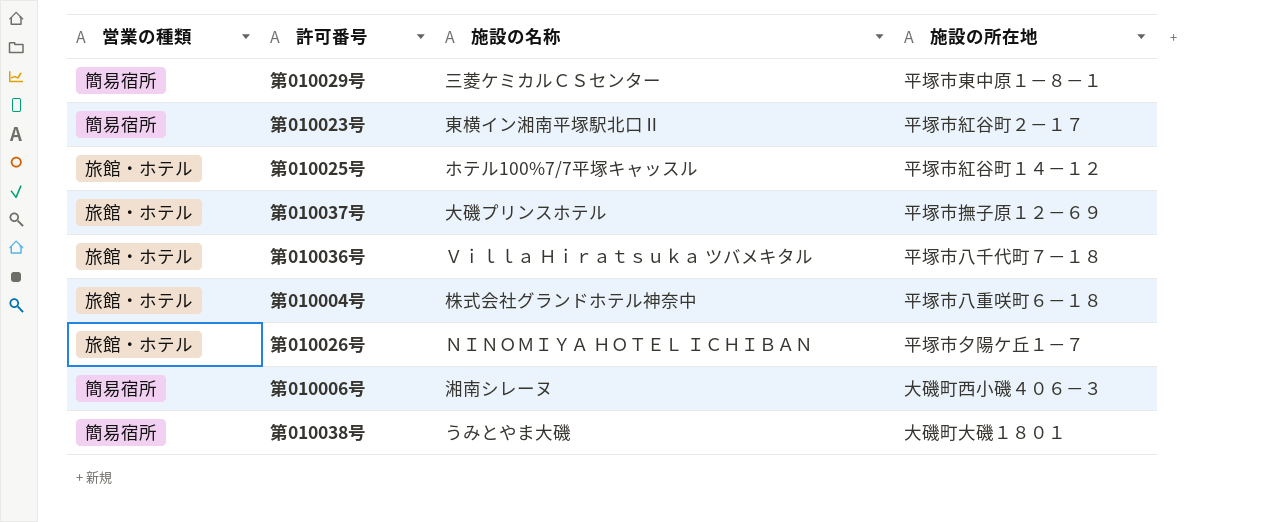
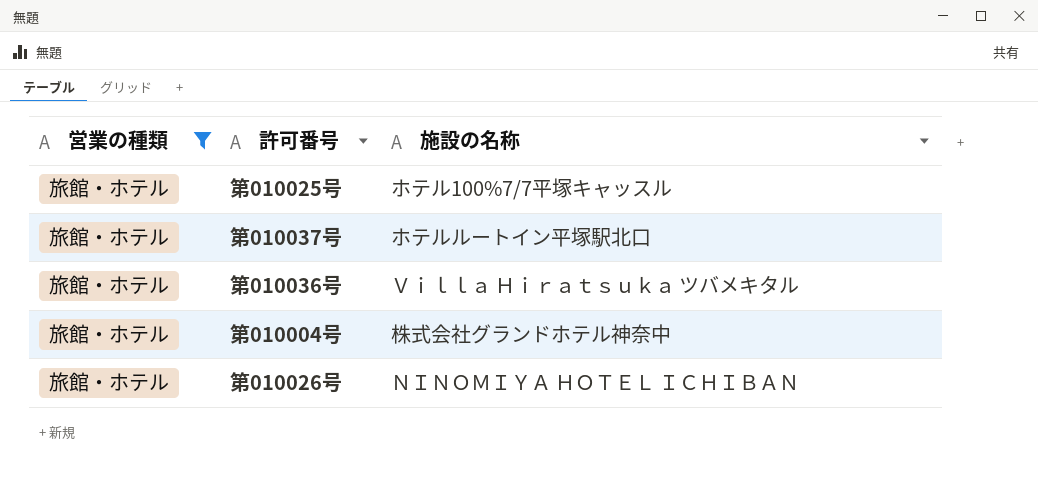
filter: none -> 営業の種類 = 旅館・ホテル
column 施設の所在地 | position: 4 -> none
第010037号 | 施設の名称: 大磯プリンスホテル -> ホテルルートイン平塚駅北口

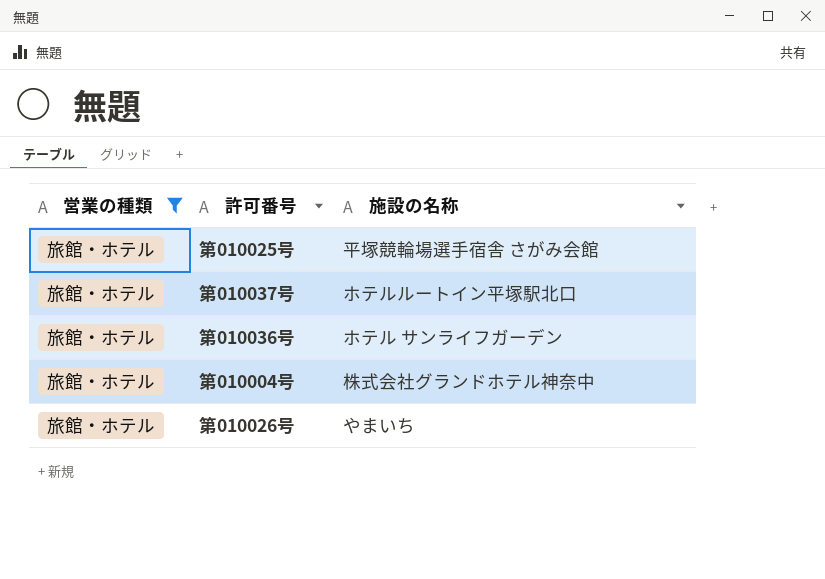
第010025号 | 施設の名称: ホテル100%7/7平塚キャッスル -> 平塚競輪場選手宿舎 さがみ会館
第010036号 | 施設の名称: Ｖｉｌｌａ Ｈｉｒａｔｓｕｋａ ツバメキタル -> ホテル サンライフガーデン
第010026号 | 施設の名称: ＮＩＮＯＭＩＹＡ ＨＯＴＥＬ ＩＣＨＩＢＡＮ -> やまいち

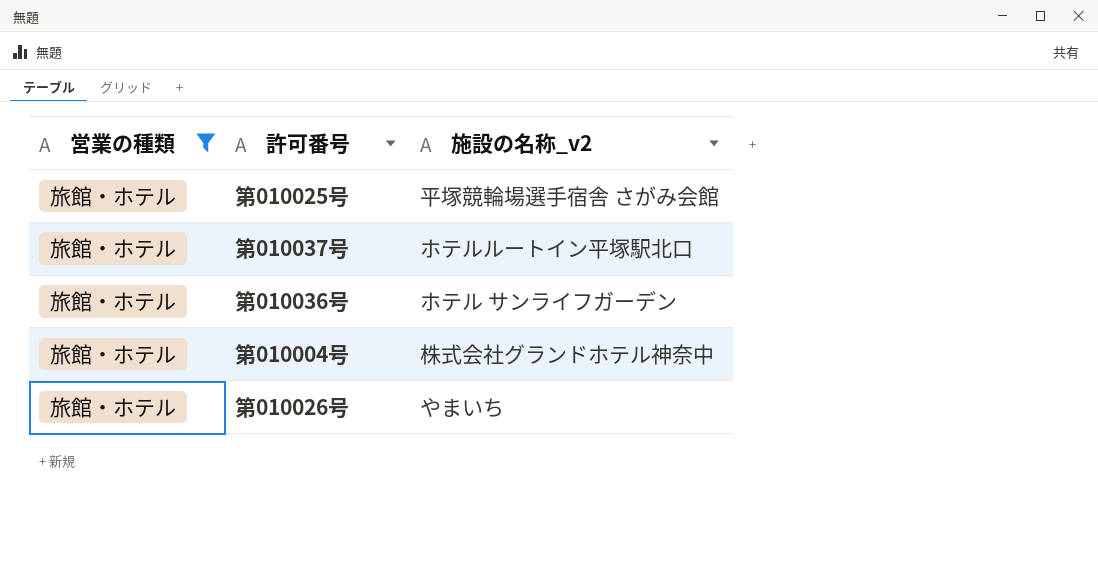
column name: 施設の名称 -> 施設の名称_v2

